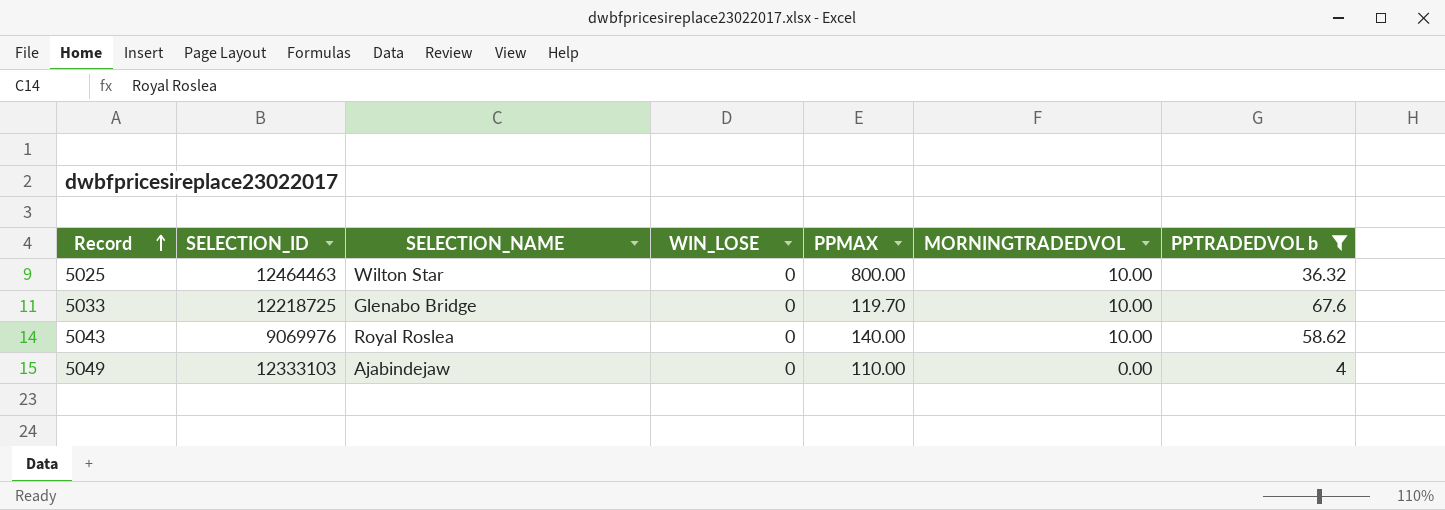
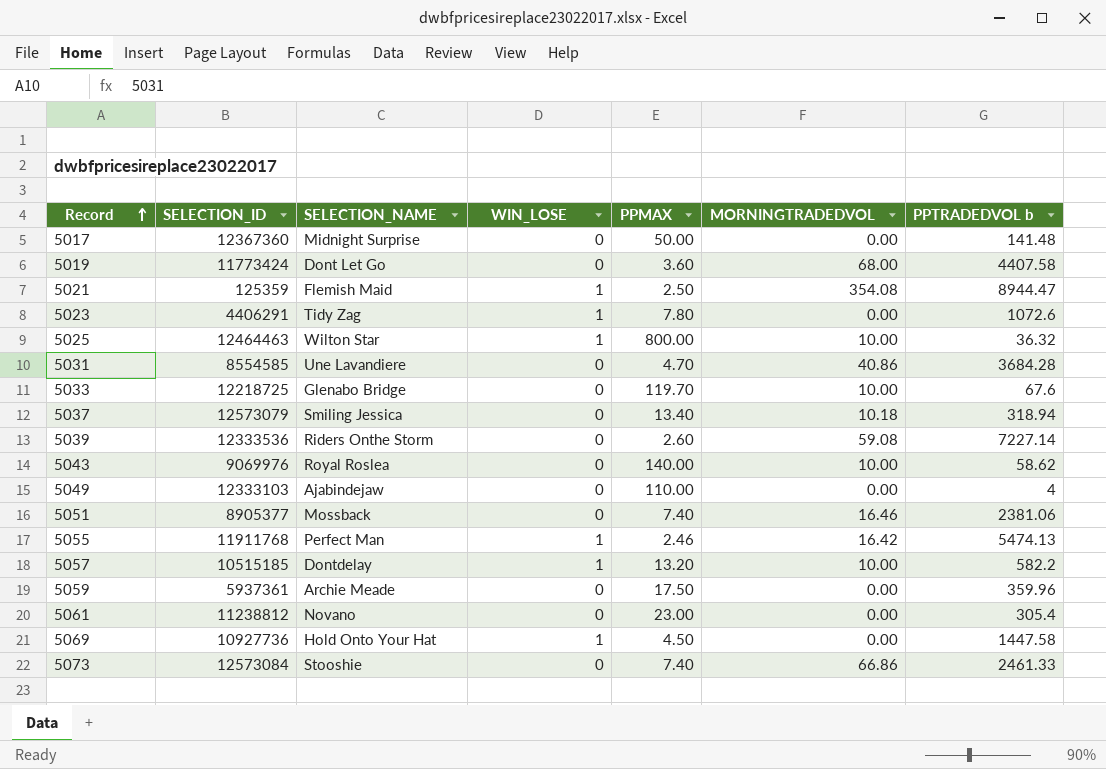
filter: PPTRADEDVOL b <= 67.6 -> none
5025 | WIN_LOSE: 0 -> 1

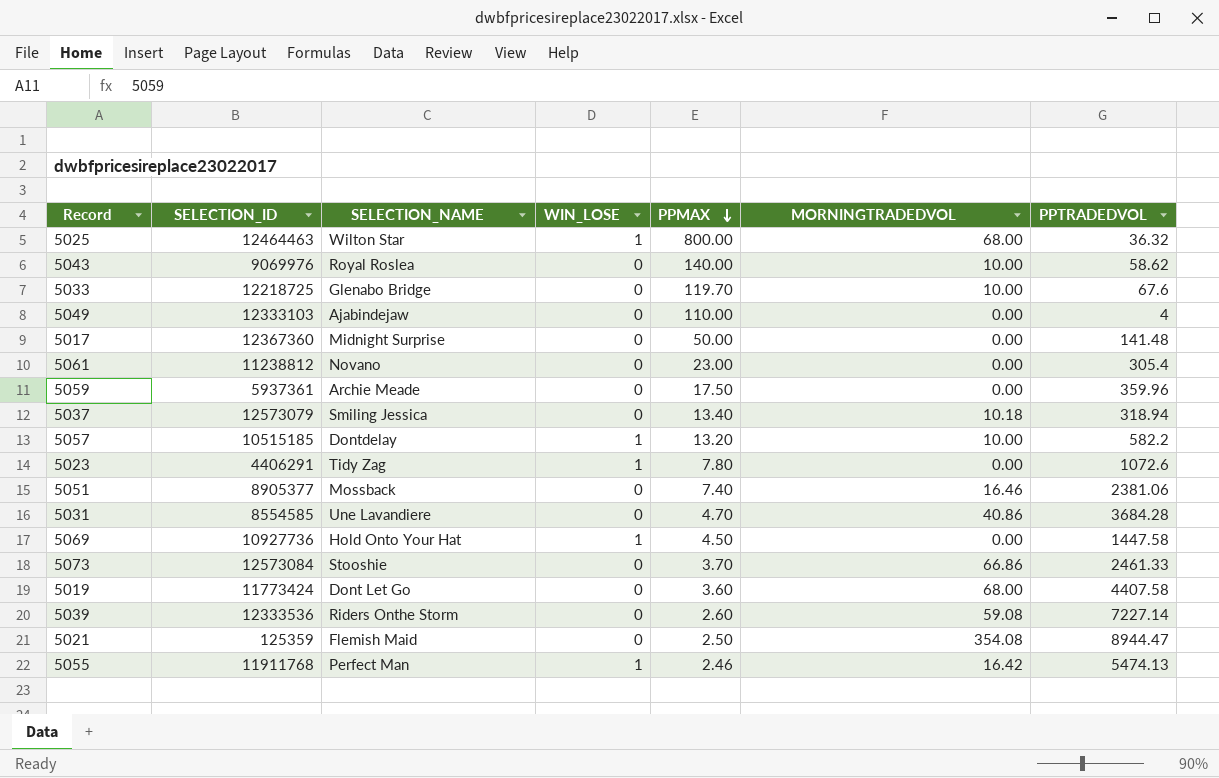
row order: Record ascending -> PPMAX descending
column name: PPTRADEDVOL b -> PPTRADEDVOL
5025 | MORNINGTRADEDVOL: 10.00 -> 68.00
5073 | PPMAX: 7.40 -> 3.70
5021 | WIN_LOSE: 1 -> 0

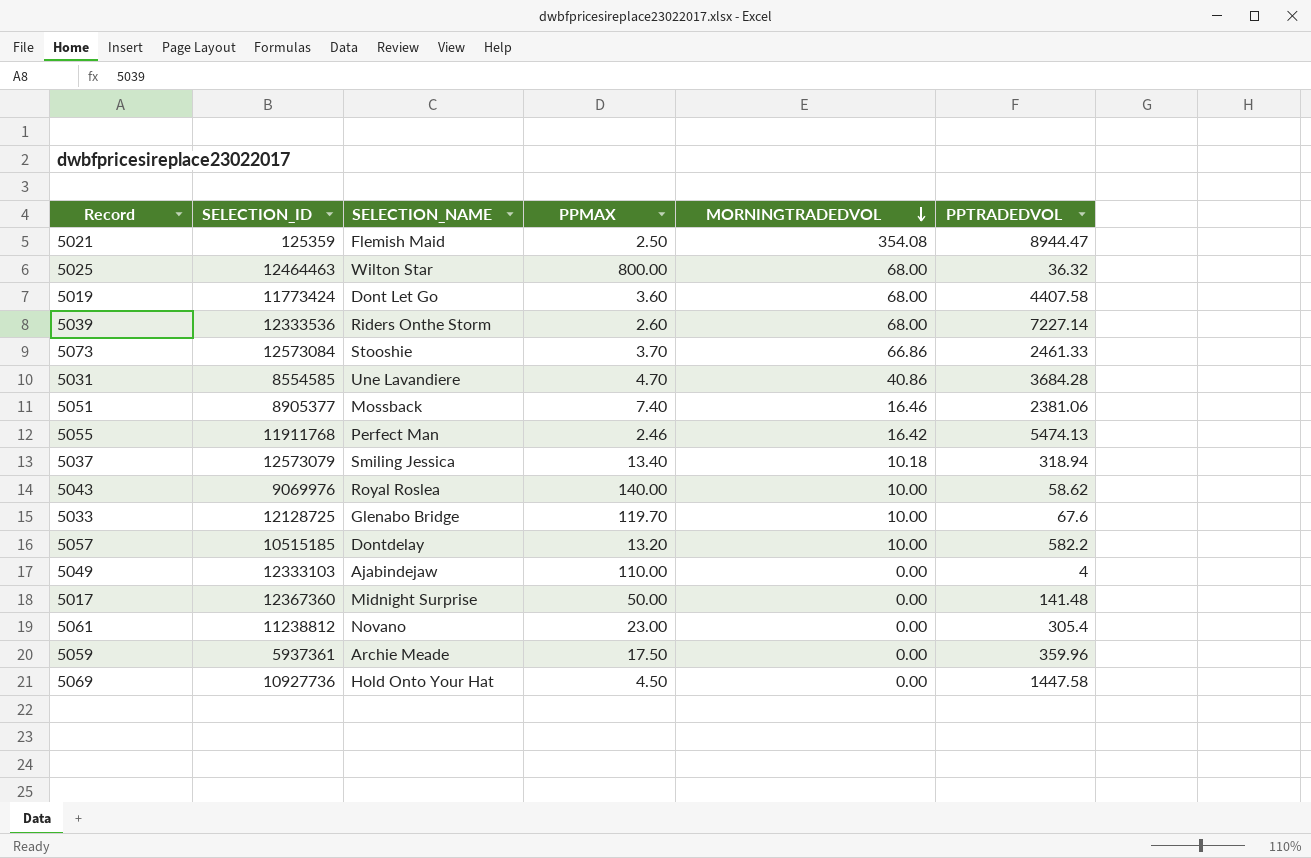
row order: PPMAX descending -> MORNINGTRADEDVOL descending
column WIN_LOSE | position: 4 -> none
row 5023: 4406291 | Tidy Zag | 1 | 7.80 | 0.00 | 1072.6 -> none
5039 | MORNINGTRADEDVOL: 59.08 -> 68.00
5033 | SELECTION_ID: 12218725 -> 12128725

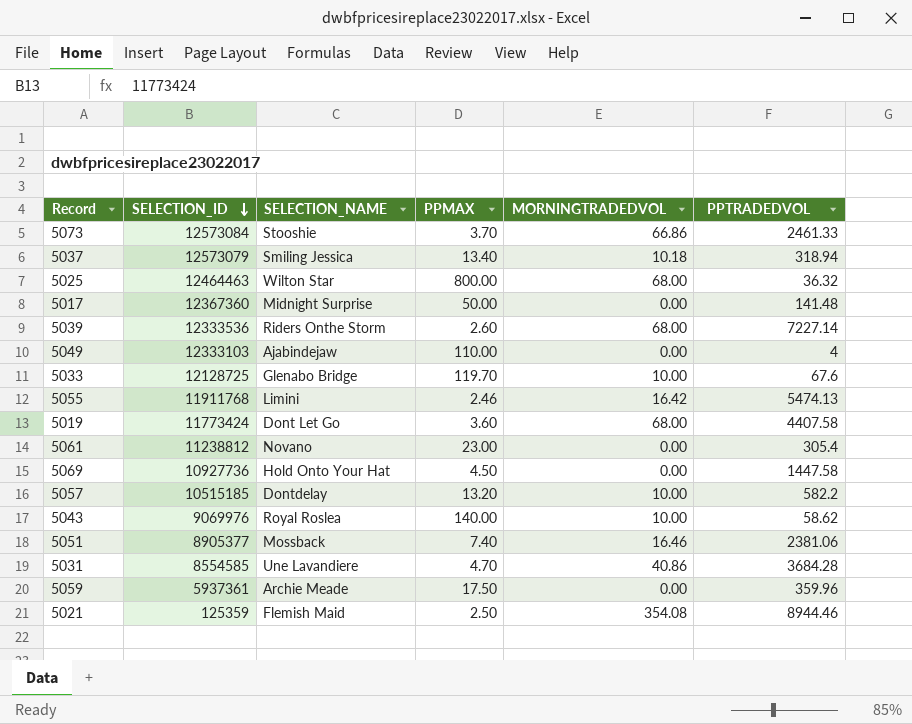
row order: MORNINGTRADEDVOL descending -> SELECTION_ID descending
5055 | SELECTION_NAME: Perfect Man -> Limini
5021 | PPTRADEDVOL: 8944.47 -> 8944.46

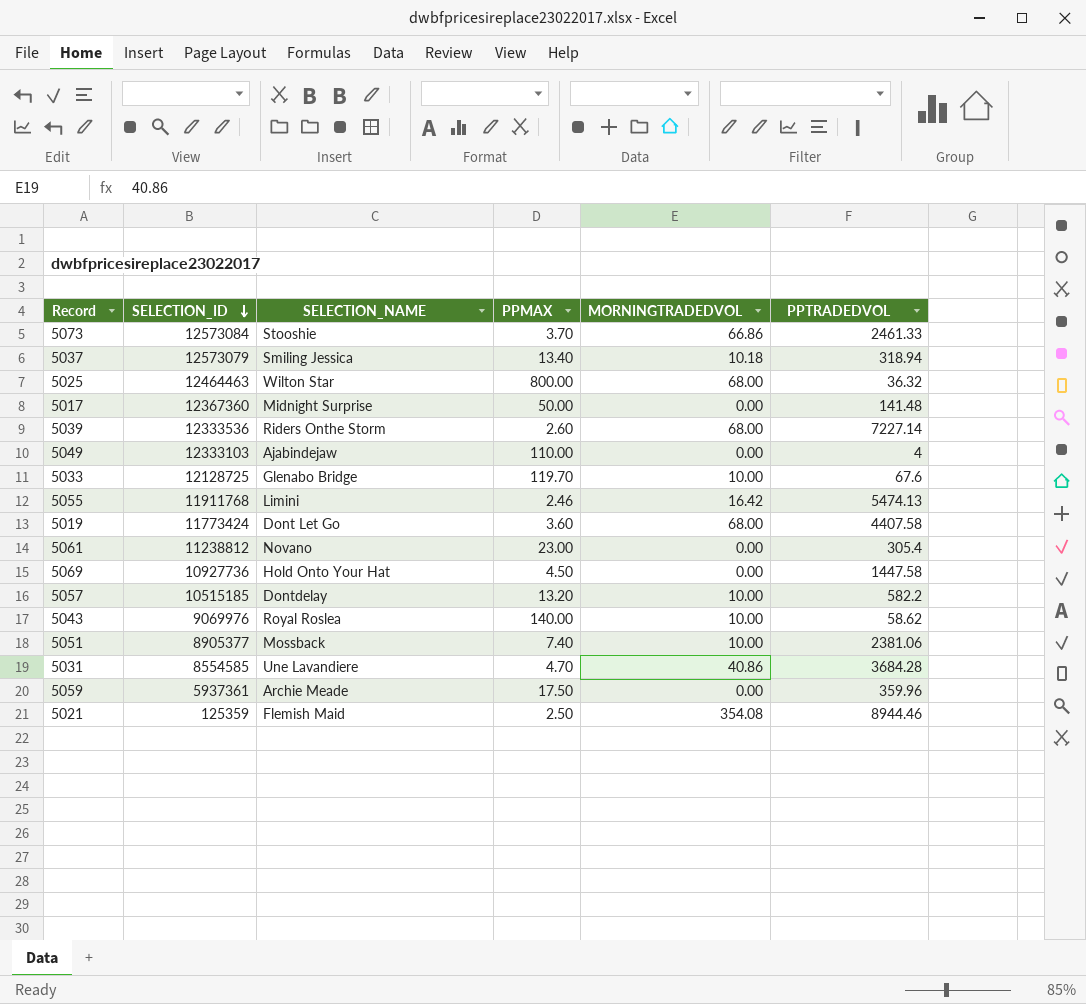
5051 | MORNINGTRADEDVOL: 16.46 -> 10.00

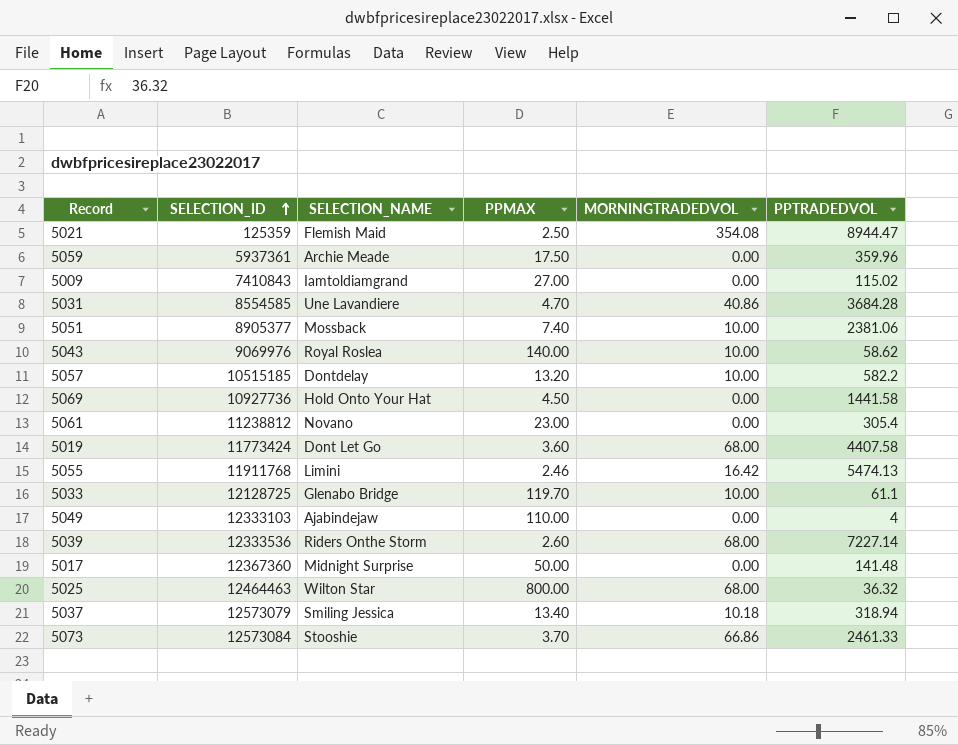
row order: SELECTION_ID descending -> SELECTION_ID ascending
5021 | PPTRADEDVOL: 8944.46 -> 8944.47
row 5009: none -> 7410843 | Iamtoldiamgrand | 27.00 | 0.00 | 115.02
5069 | PPTRADEDVOL: 1447.58 -> 1441.58
5033 | PPTRADEDVOL: 67.6 -> 61.1

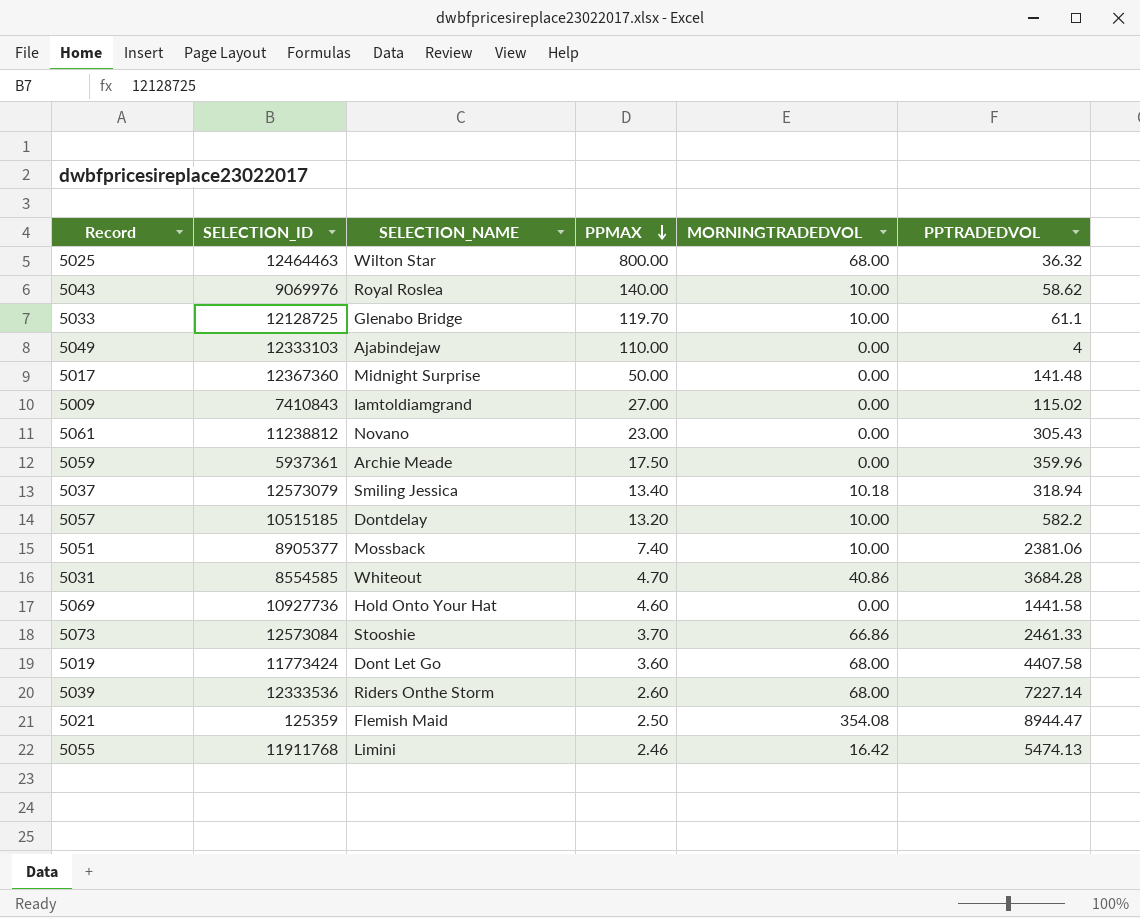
row order: SELECTION_ID ascending -> PPMAX descending
5061 | PPTRADEDVOL: 305.4 -> 305.43
5031 | SELECTION_NAME: Une Lavandiere -> Whiteout
5069 | PPMAX: 4.50 -> 4.60

